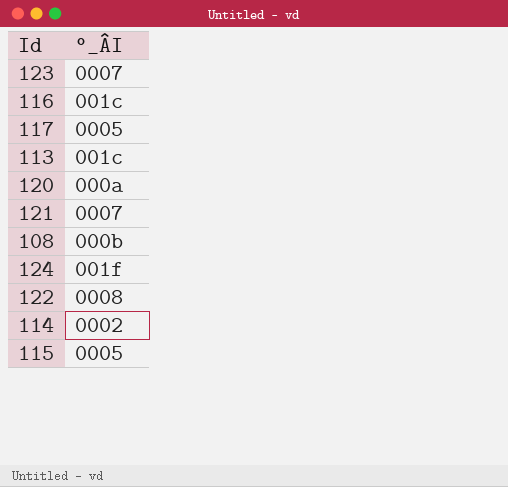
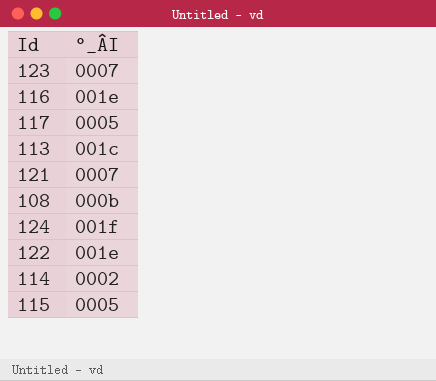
row 120: 000a -> none
116 | °_ÂI: 001c -> 001e
122 | °_ÂI: 0008 -> 001e

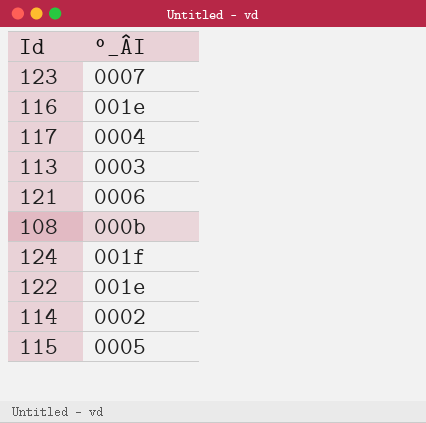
117 | °_ÂI: 0005 -> 0004
113 | °_ÂI: 001c -> 0003
121 | °_ÂI: 0007 -> 0006

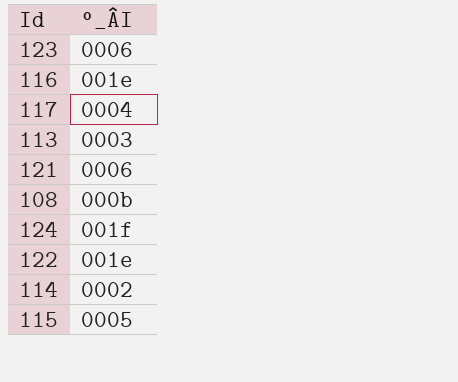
123 | °_ÂI: 0007 -> 0006

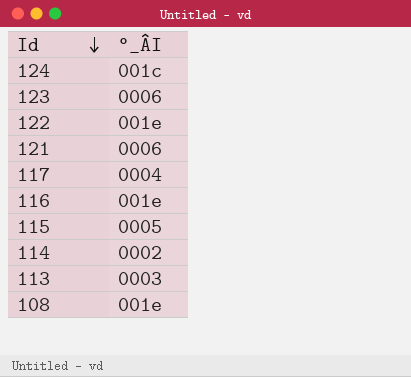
row order: none -> Id descending
124 | °_ÂI: 001f -> 001c
108 | °_ÂI: 000b -> 001e

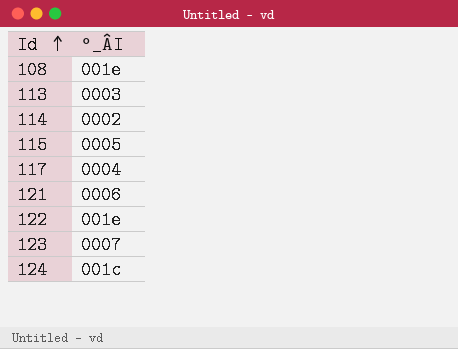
row order: Id descending -> Id ascending
row 116: 001e -> none
123 | °_ÂI: 0006 -> 0007

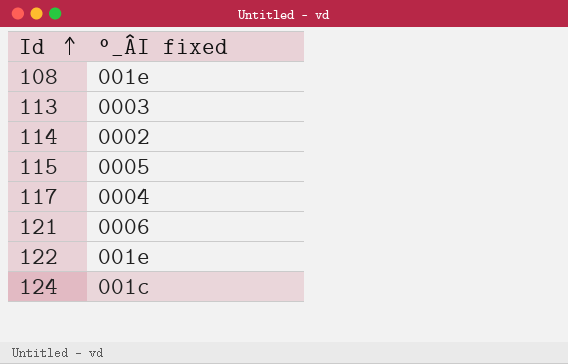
column name: °_ÂI -> °_ÂI fixed
row 123: 0007 -> none

